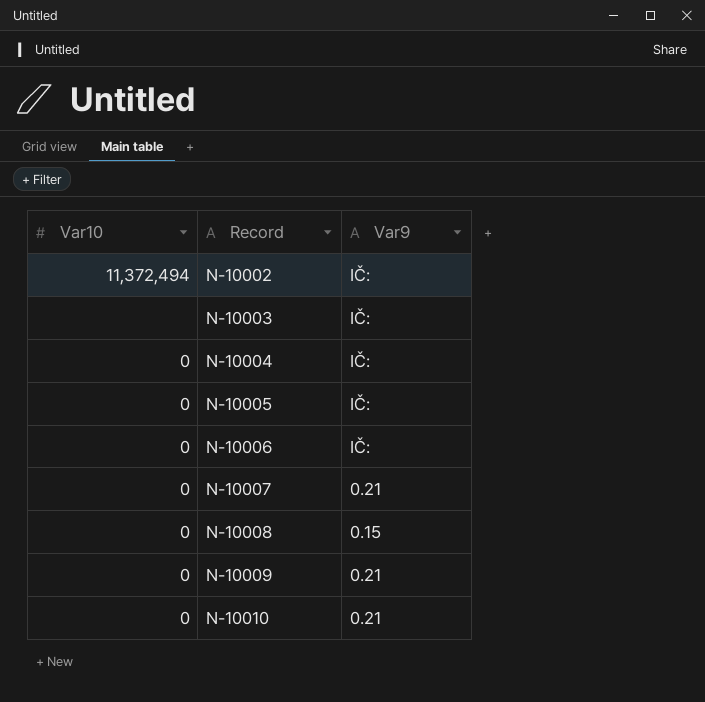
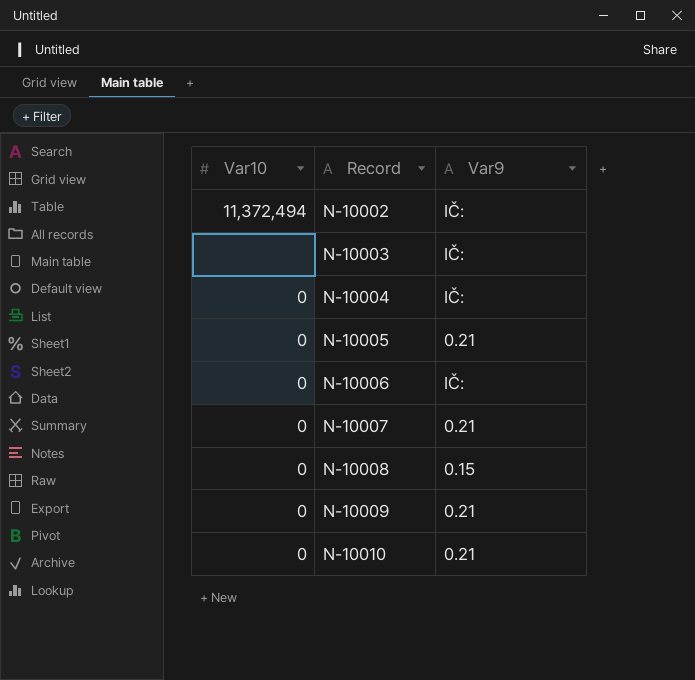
N-10005 | Var9: IČ: -> 0.21

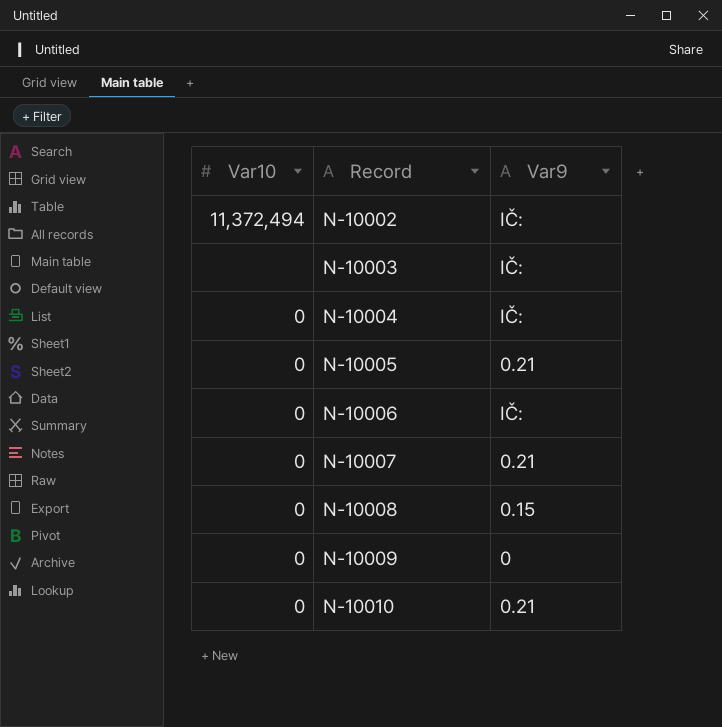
N-10009 | Var9: 0.21 -> 0

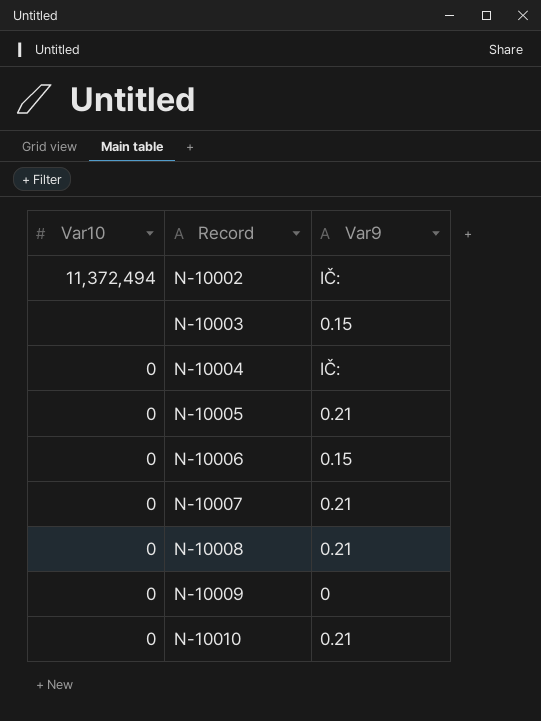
N-10003 | Var9: IČ: -> 0.15
N-10006 | Var9: IČ: -> 0.15
N-10008 | Var9: 0.15 -> 0.21

